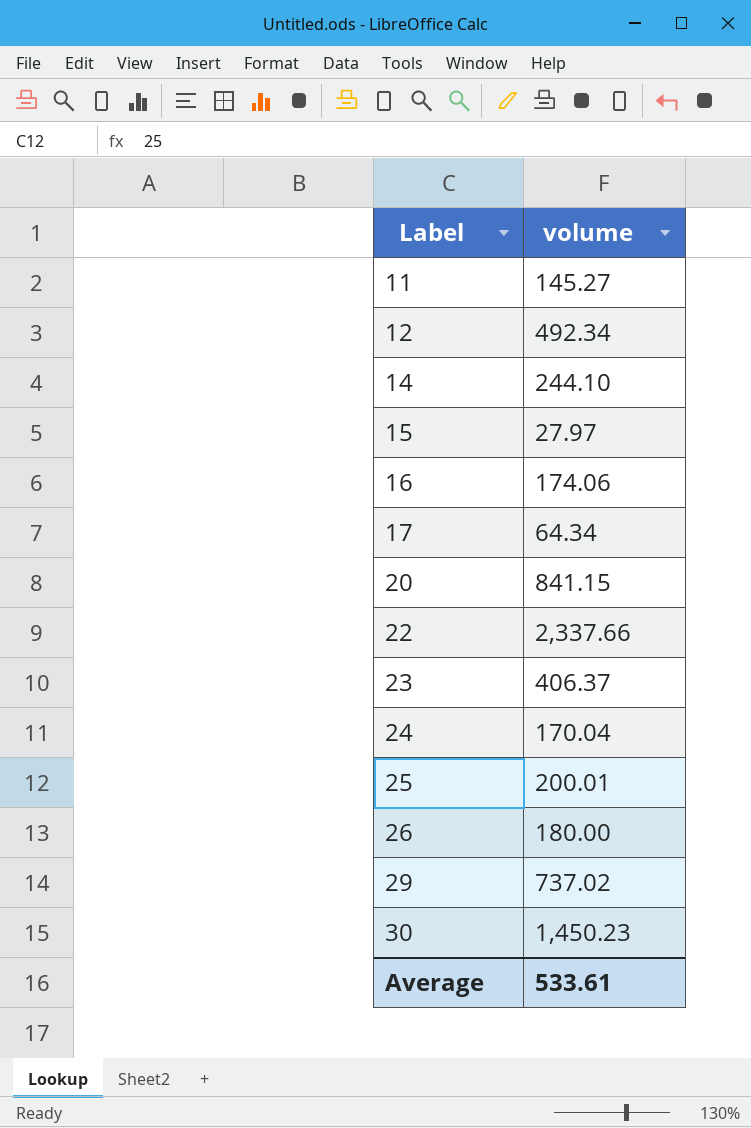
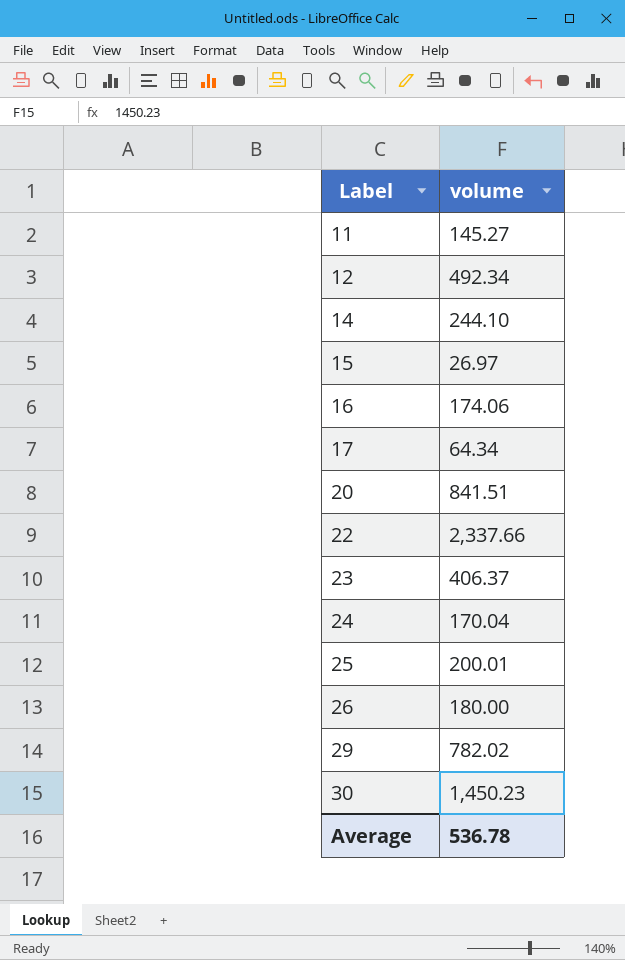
15 | volume: 27.97 -> 26.97
20 | volume: 841.15 -> 841.51
29 | volume: 737.02 -> 782.02
Average | volume: 533.61 -> 536.78

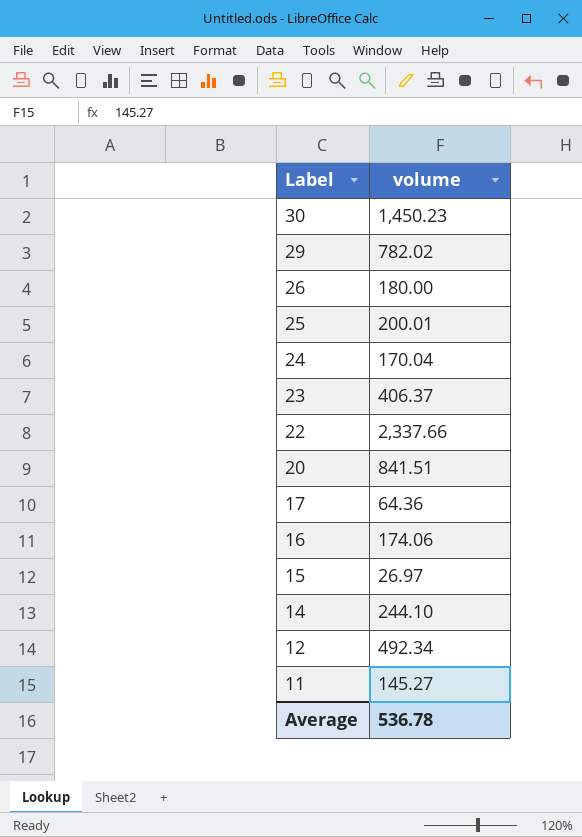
row order: Label ascending -> Label descending
17 | volume: 64.34 -> 64.36

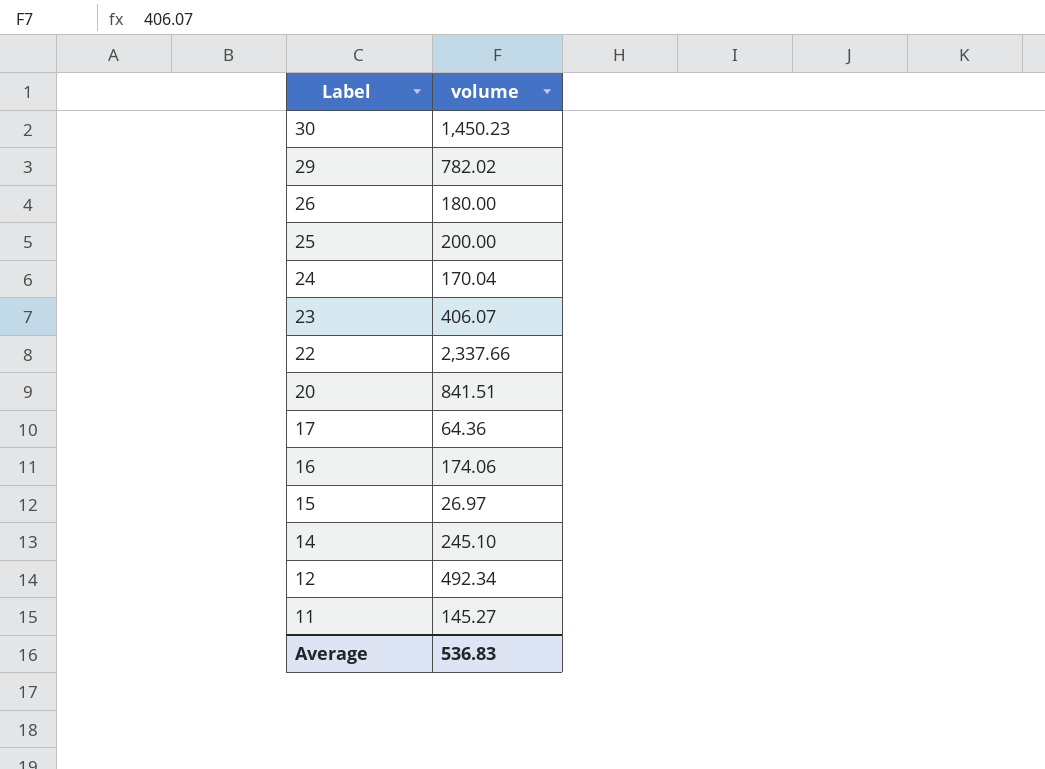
25 | volume: 200.01 -> 200.00
23 | volume: 406.37 -> 406.07
14 | volume: 244.10 -> 245.10
Average | volume: 536.78 -> 536.83

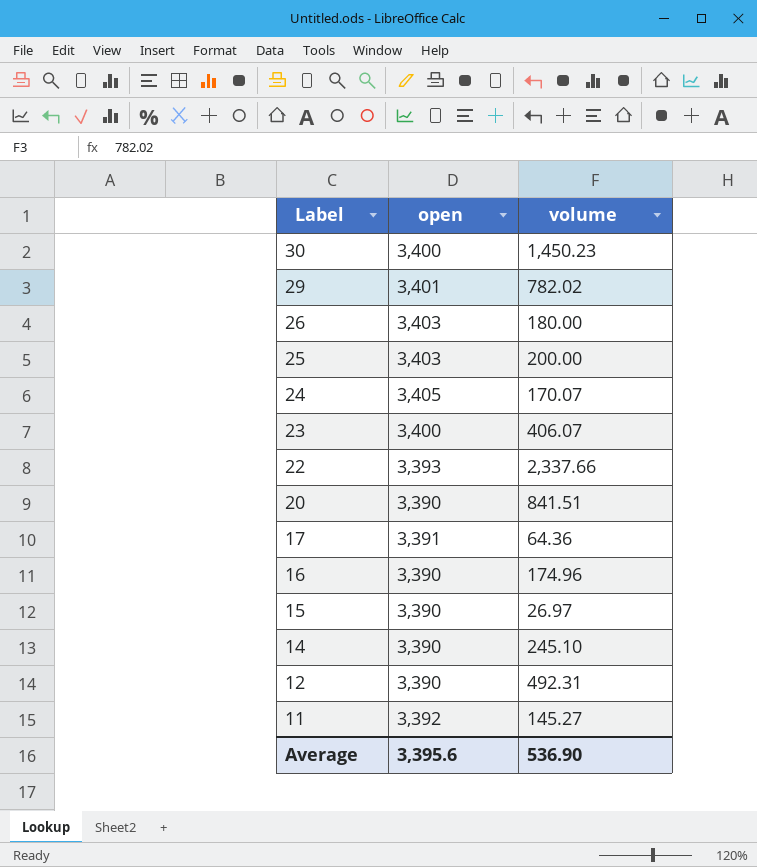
column open | position: none -> 2
24 | volume: 170.04 -> 170.07
16 | volume: 174.06 -> 174.96
12 | volume: 492.34 -> 492.31
Average | volume: 536.83 -> 536.90

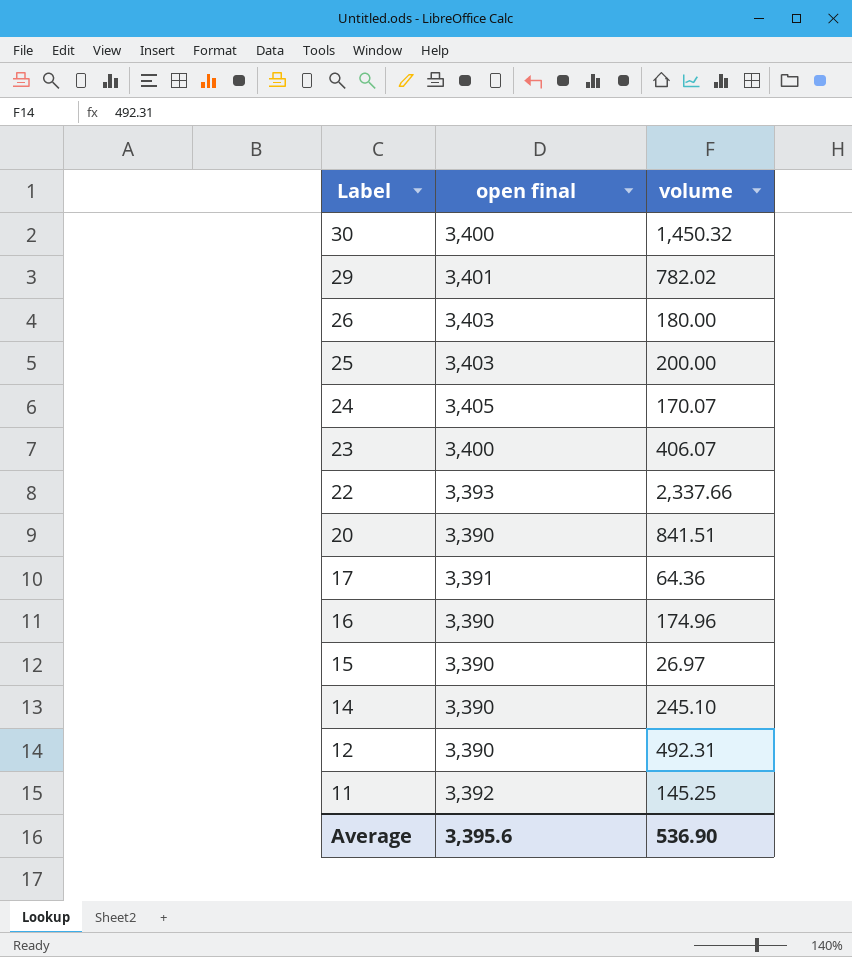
column name: open -> open final
30 | volume: 1,450.23 -> 1,450.32
11 | volume: 145.27 -> 145.25

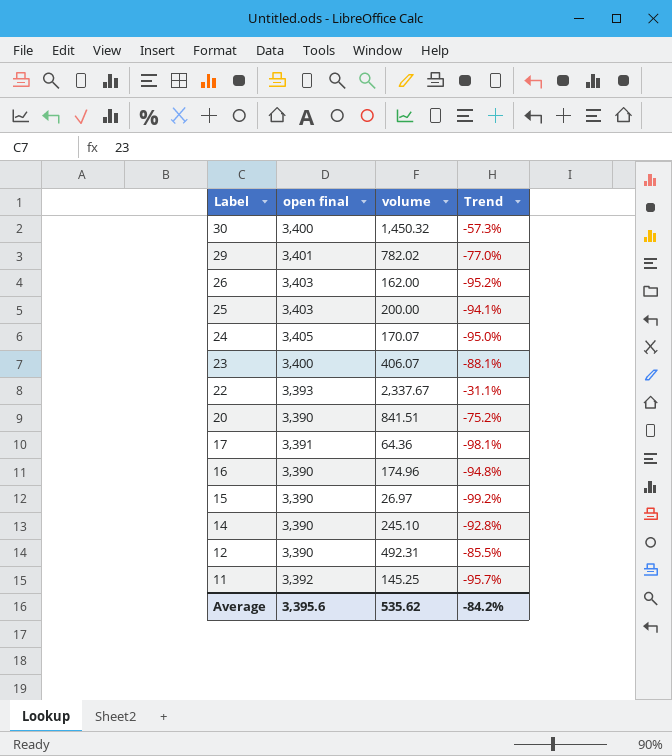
column Trend | formula: none -> ([volume] - [open final]) / [open final]
26 | volume: 180.00 -> 162.00
22 | volume: 2,337.66 -> 2,337.67
Average | volume: 536.90 -> 535.62

